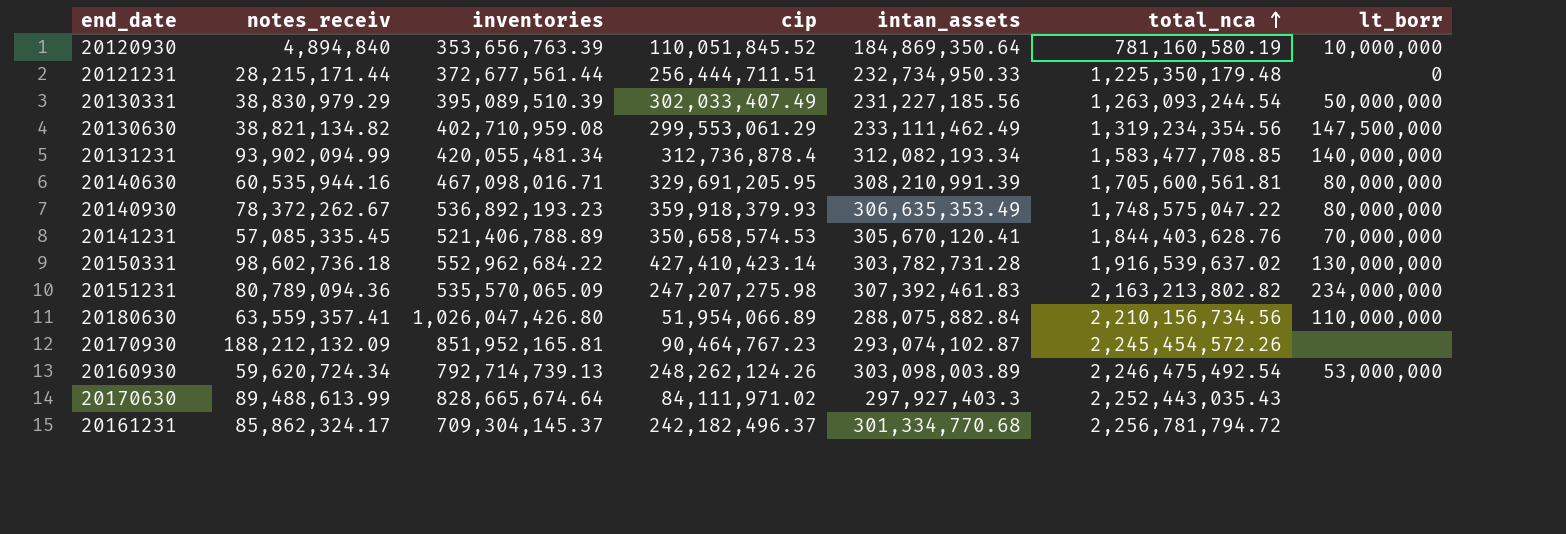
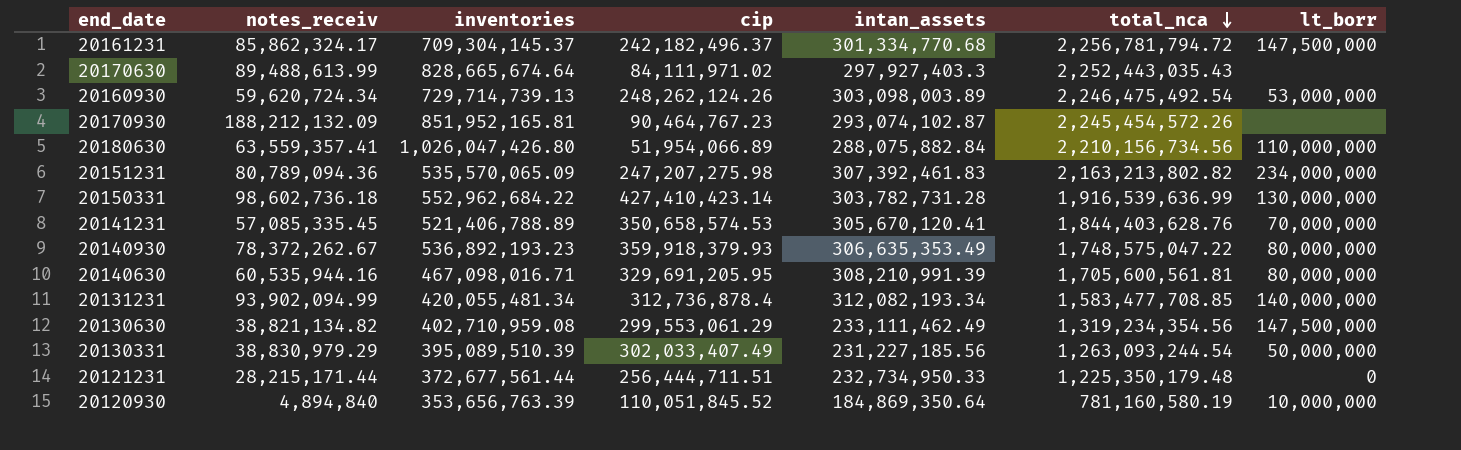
row order: total_nca ascending -> total_nca descending
20161231 | lt_borr: none -> 147,500,000
20160930 | inventories: 792,714,739.13 -> 729,714,739.13
20150331 | total_nca: 1,916,539,637.02 -> 1,916,539,636.99

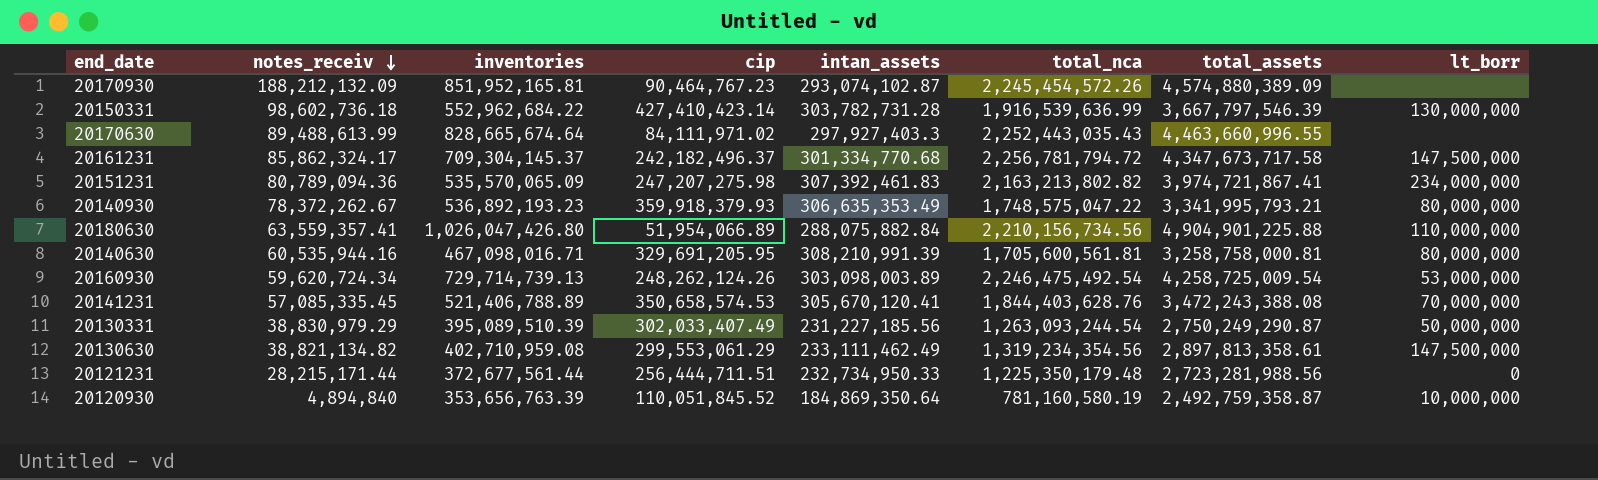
row order: total_nca descending -> notes_receiv descending
column total_assets | position: none -> 7
row 20131231: 93,902,094.99 | 420,055,481.34 | 312,736,878.4 | 312,082,193.34 | 1,583,477,708.85 | 140,000,000 -> none

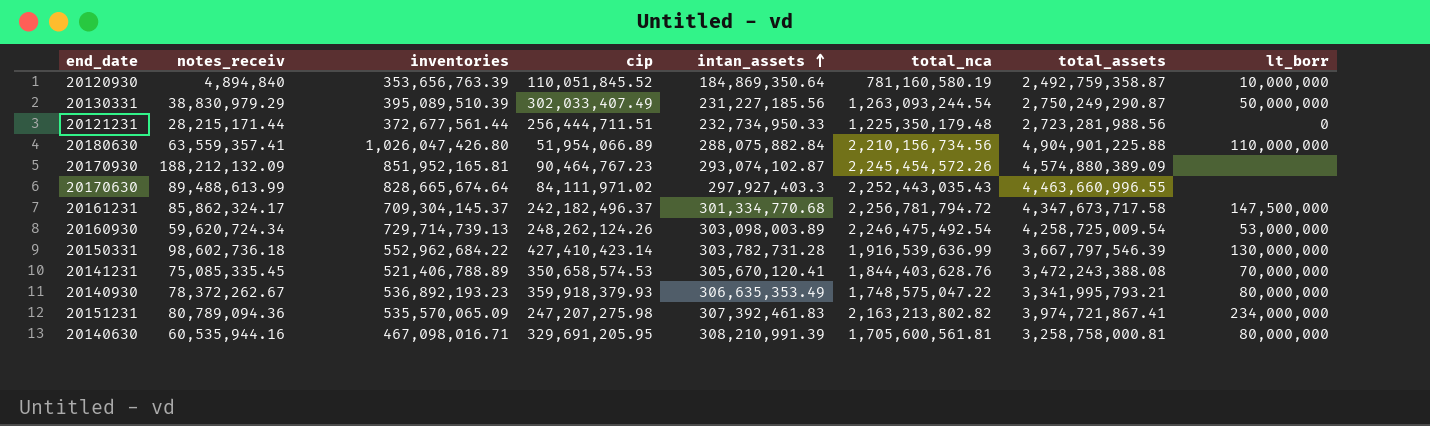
row order: notes_receiv descending -> intan_assets ascending
row 20130630: 38,821,134.82 | 402,710,959.08 | 299,553,061.29 | 233,111,462.49 | 1,319,234,354.56 | 2,897,813,358.61 | 147,500,000 -> none
20141231 | notes_receiv: 57,085,335.45 -> 75,085,335.45

